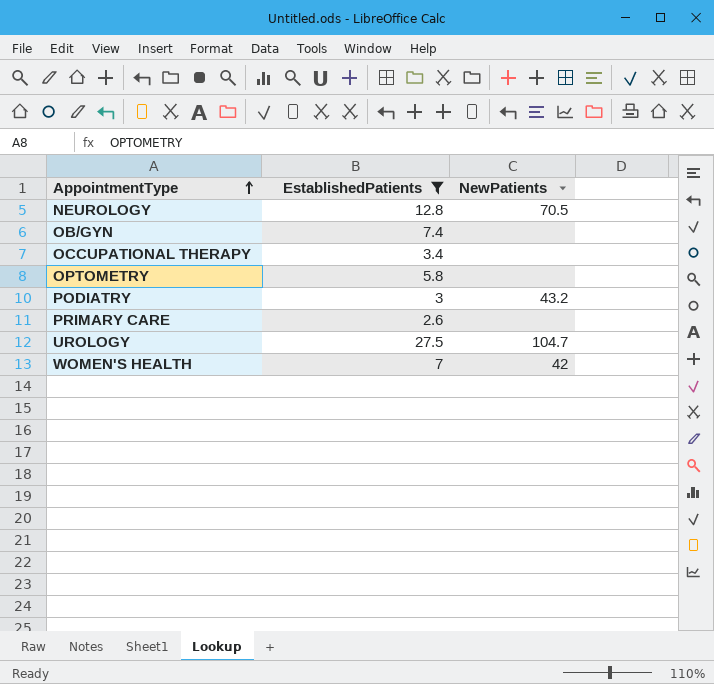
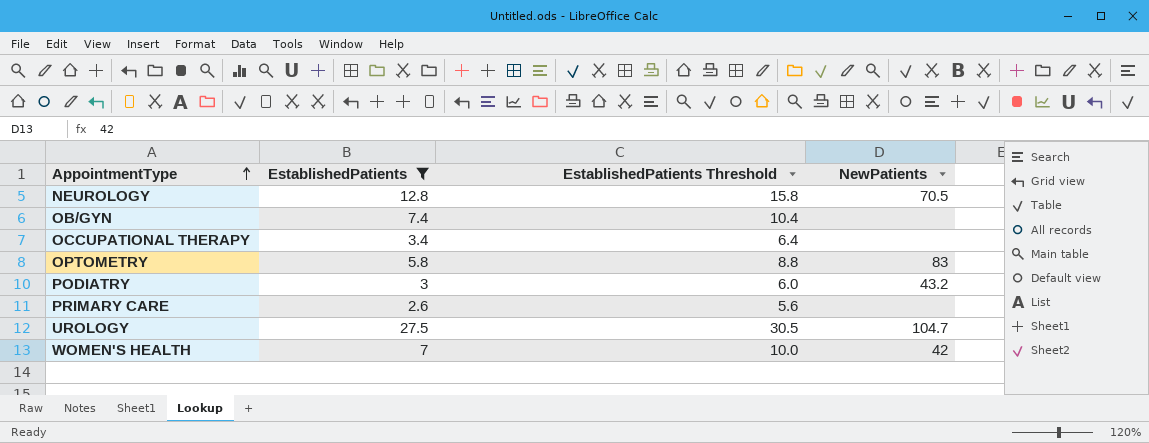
column EstablishedPatients Threshold | formula: none -> [EstablishedPatients] + 3
OPTOMETRY | NewPatients: none -> 83

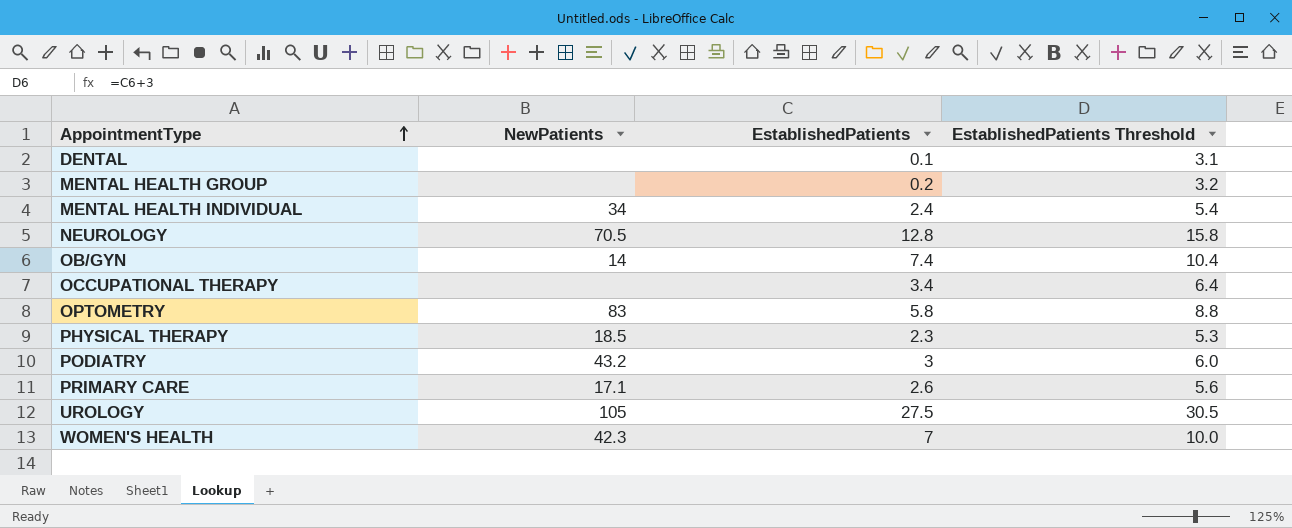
filter: EstablishedPatients >= 2.6 -> none
column NewPatients | position: 4 -> 2
OB/GYN | NewPatients: none -> 14
PRIMARY CARE | NewPatients: none -> 17.1
UROLOGY | NewPatients: 104.7 -> 105
WOMEN'S HEALTH | NewPatients: 42 -> 42.3

